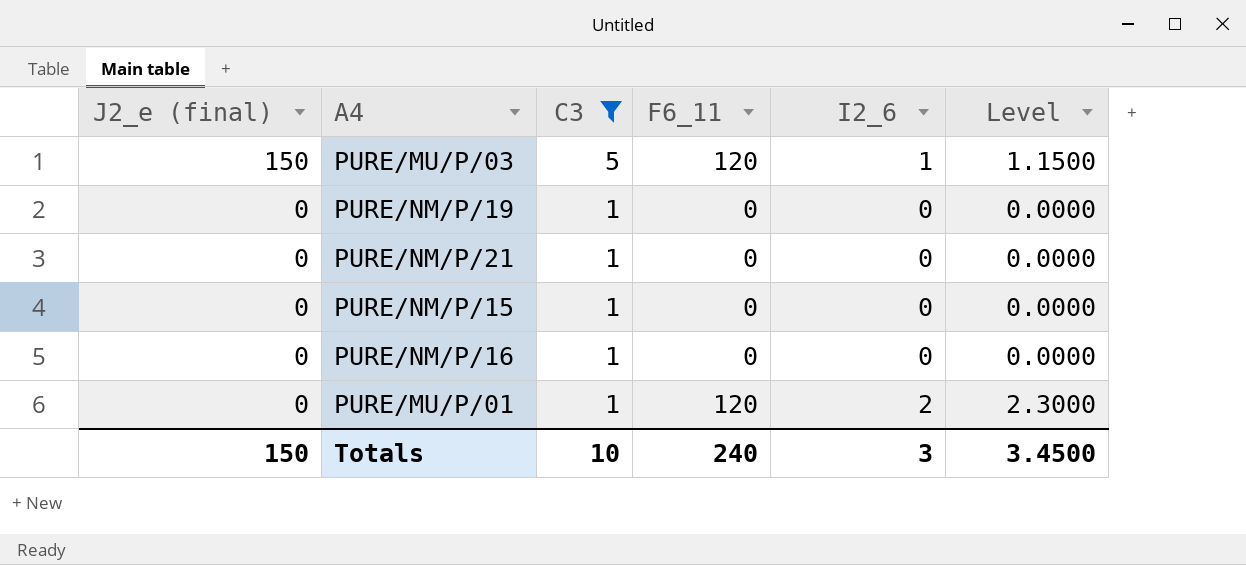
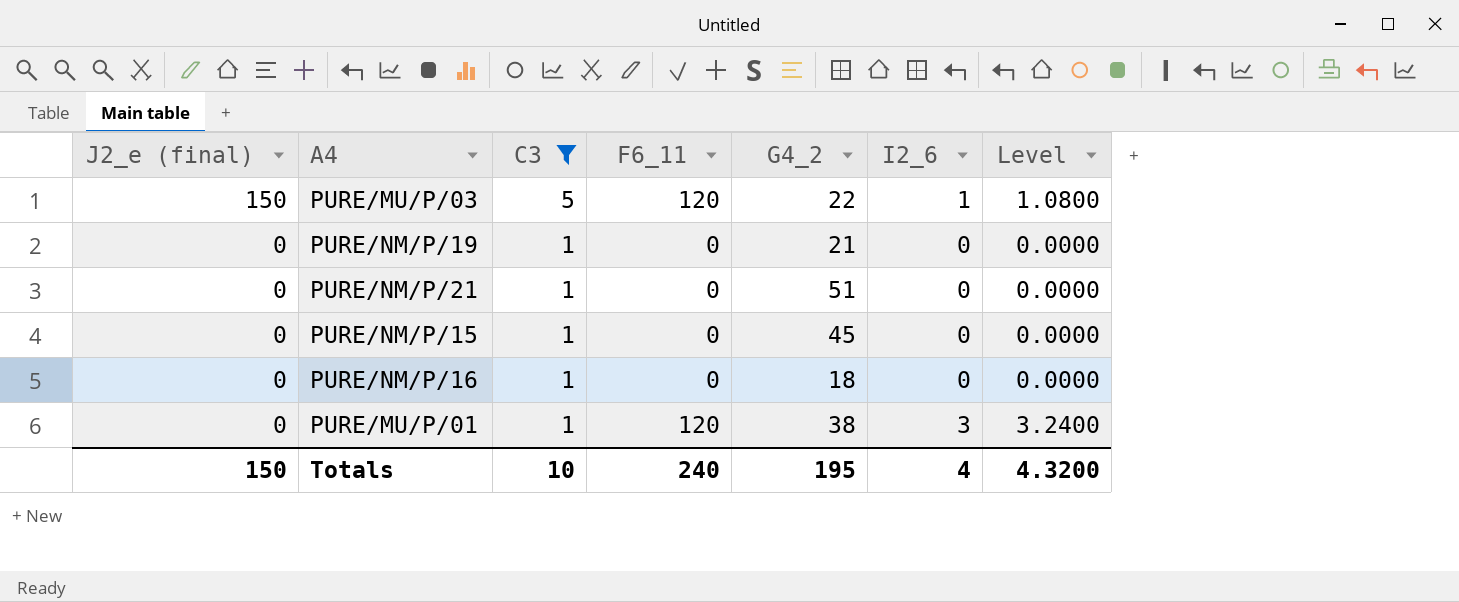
column G4_2 | position: none -> 5
column Level | formula: [I2_6] * 1.15 -> [I2_6] * 1.08
PURE/MU/P/01 | I2_6: 2 -> 3
Totals | I2_6: 3 -> 4
Totals | Level: 3.4500 -> 4.3200

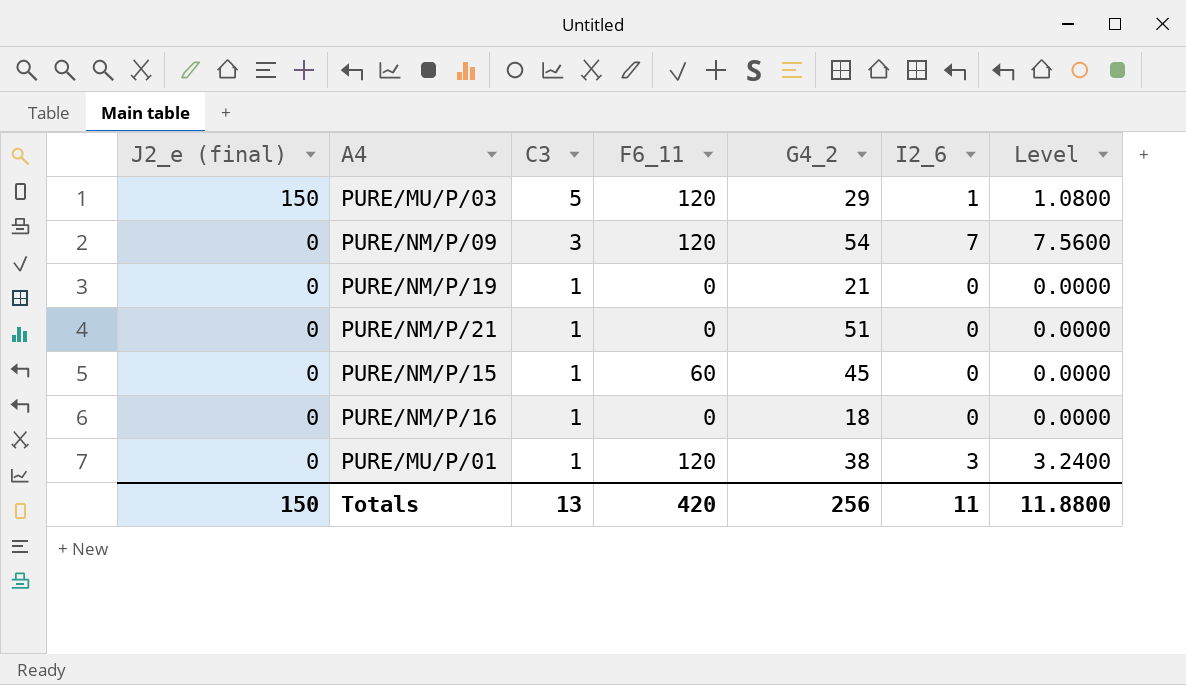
filter: C3 != 3 -> none
PURE/MU/P/03 | G4_2: 22 -> 29
PURE/NM/P/15 | F6_11: 0 -> 60
Totals | C3: 10 -> 13
Totals | F6_11: 240 -> 420
Totals | G4_2: 195 -> 256
Totals | I2_6: 4 -> 11
Totals | Level: 4.3200 -> 11.8800

